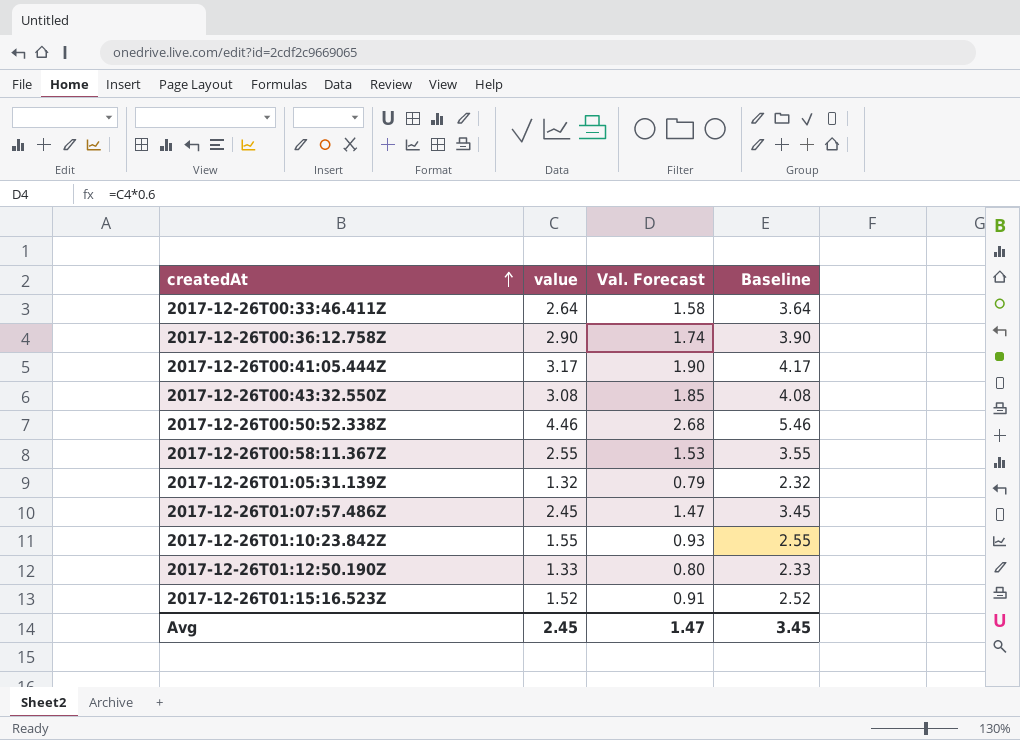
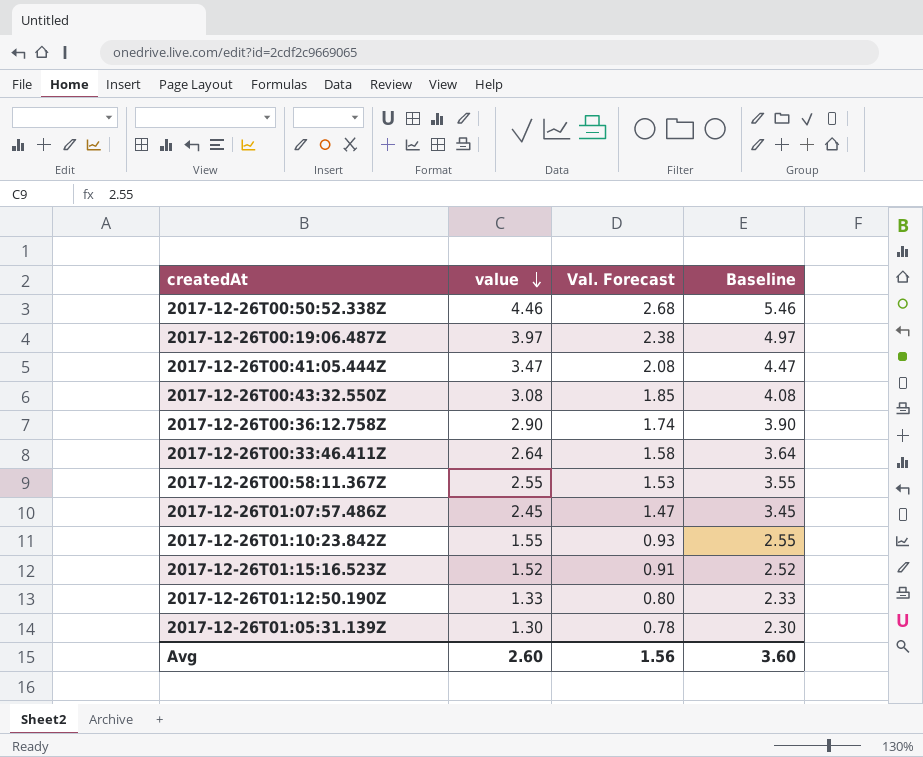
row order: createdAt ascending -> value descending
row 2017-12-26T00:19:06.487Z: none -> 3.97 | 2.38 | 4.97
2017-12-26T00:41:05.444Z | value: 3.17 -> 3.47
2017-12-26T00:41:05.444Z | Val. Forecast: 1.90 -> 2.08
2017-12-26T00:41:05.444Z | Baseline: 4.17 -> 4.47
2017-12-26T01:05:31.139Z | value: 1.32 -> 1.30
2017-12-26T01:05:31.139Z | Val. Forecast: 0.79 -> 0.78
2017-12-26T01:05:31.139Z | Baseline: 2.32 -> 2.30
Avg | value: 2.45 -> 2.60
Avg | Val. Forecast: 1.47 -> 1.56
Avg | Baseline: 3.45 -> 3.60

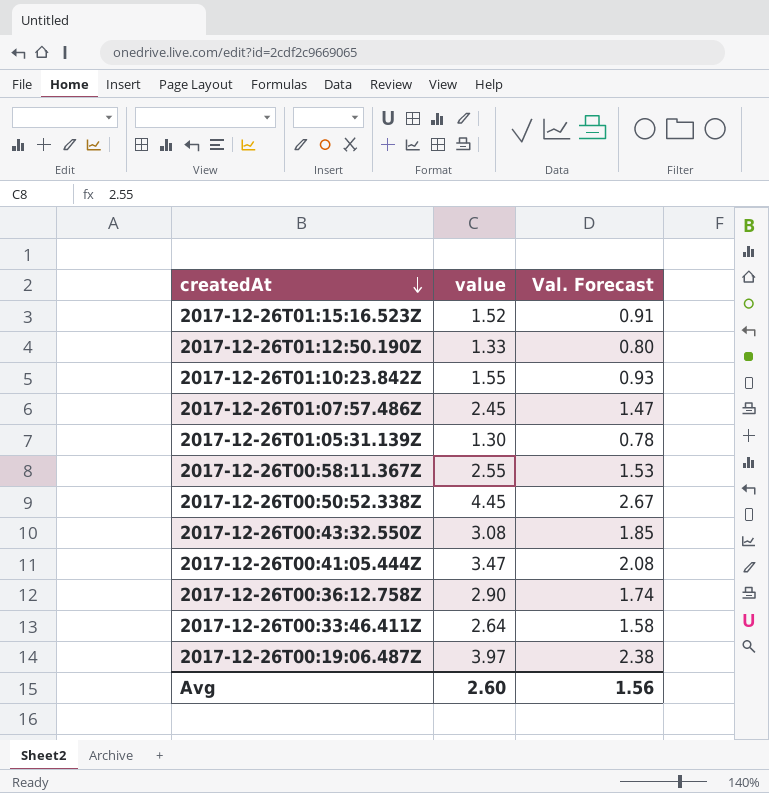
row order: value descending -> createdAt descending
column Baseline | formula: [value] + 1 -> none
2017-12-26T00:50:52.338Z | value: 4.46 -> 4.45
2017-12-26T00:50:52.338Z | Val. Forecast: 2.68 -> 2.67

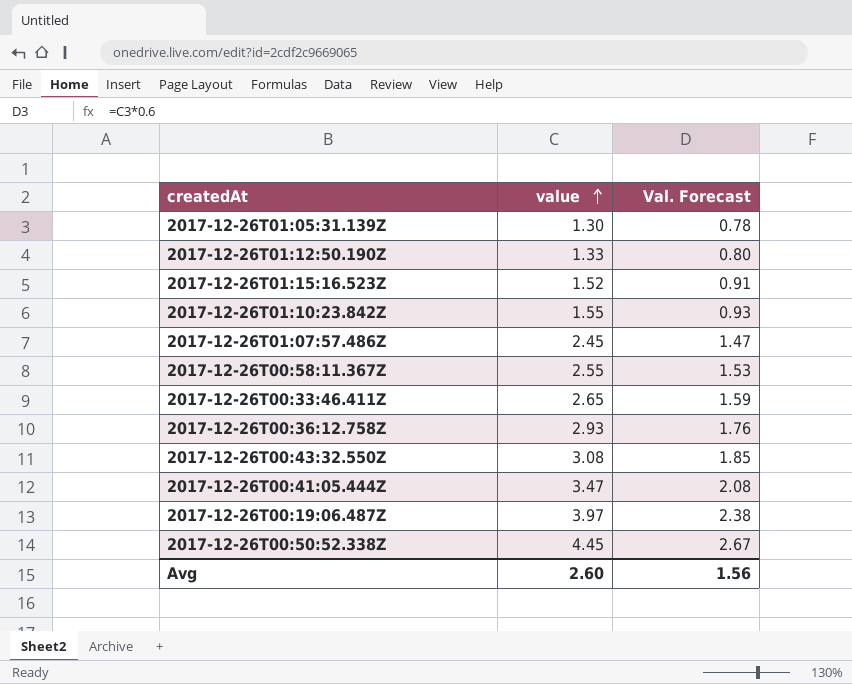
row order: createdAt descending -> value ascending
2017-12-26T00:33:46.411Z | value: 2.64 -> 2.65
2017-12-26T00:33:46.411Z | Val. Forecast: 1.58 -> 1.59
2017-12-26T00:36:12.758Z | value: 2.90 -> 2.93
2017-12-26T00:36:12.758Z | Val. Forecast: 1.74 -> 1.76

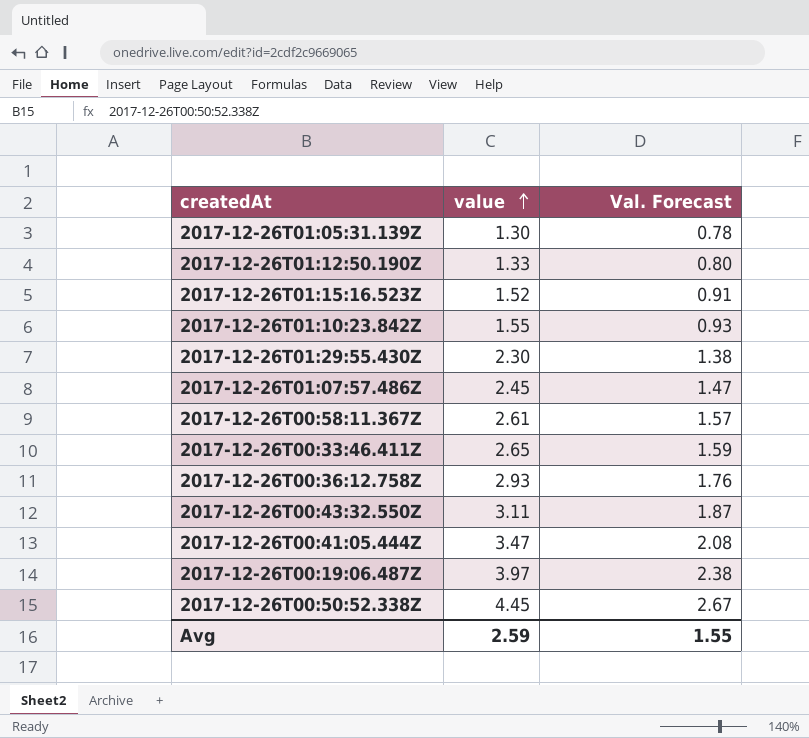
row 2017-12-26T01:29:55.430Z: none -> 2.30 | 1.38
2017-12-26T00:58:11.367Z | value: 2.55 -> 2.61
2017-12-26T00:58:11.367Z | Val. Forecast: 1.53 -> 1.57
2017-12-26T00:43:32.550Z | value: 3.08 -> 3.11
2017-12-26T00:43:32.550Z | Val. Forecast: 1.85 -> 1.87
Avg | value: 2.60 -> 2.59
Avg | Val. Forecast: 1.56 -> 1.55

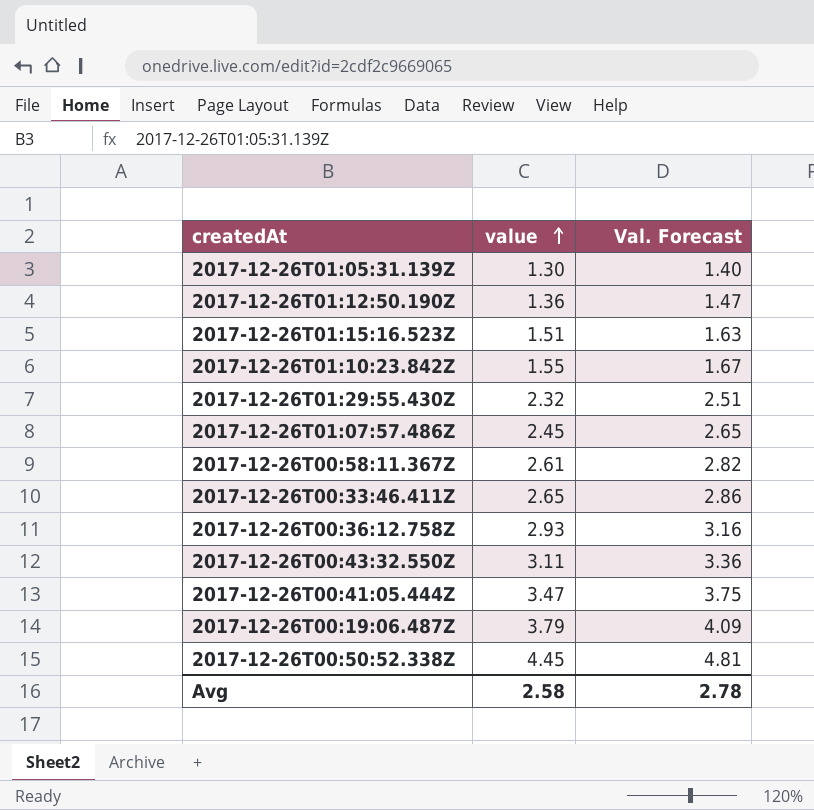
column Val. Forecast | formula: [value] * 0.6 -> [value] * 1.08
2017-12-26T01:12:50.190Z | value: 1.33 -> 1.36
2017-12-26T01:15:16.523Z | value: 1.52 -> 1.51
2017-12-26T01:29:55.430Z | value: 2.30 -> 2.32
2017-12-26T00:19:06.487Z | value: 3.97 -> 3.79
Avg | value: 2.59 -> 2.58
Avg | Val. Forecast: 1.55 -> 2.78

